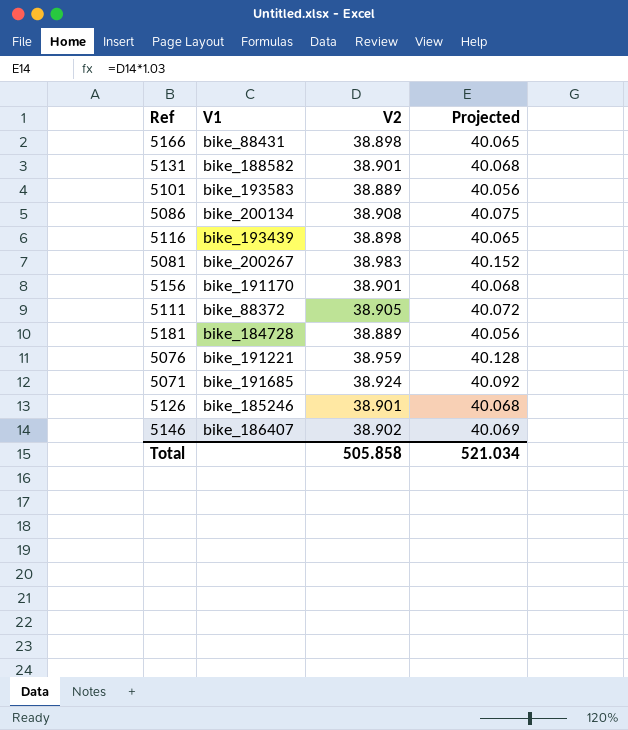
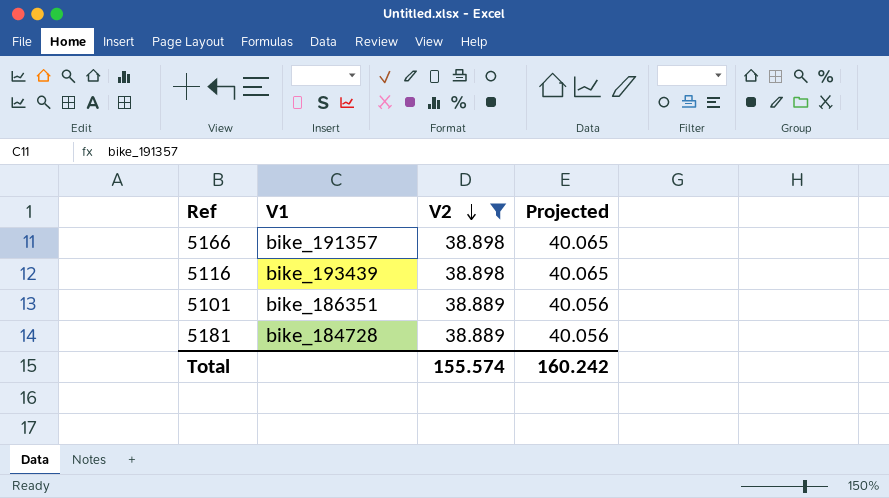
filter: none -> V2 <= 38.898
row order: none -> V2 descending
5166 | V1: bike_88431 -> bike_191357
5101 | V1: bike_193583 -> bike_186351
Total | V2: 505.858 -> 155.574
Total | Projected: 521.034 -> 160.242

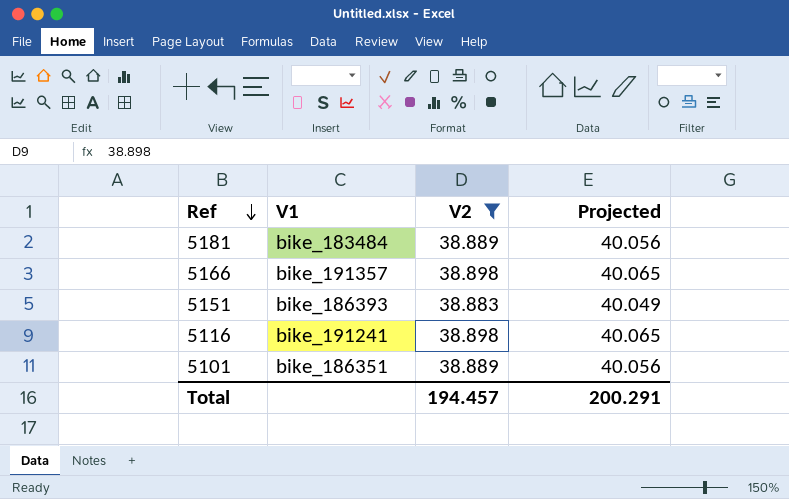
row order: V2 descending -> Ref descending
5181 | V1: bike_184728 -> bike_183484
row 5151: none -> bike_186393 | 38.883 | 40.049
5116 | V1: bike_193439 -> bike_191241
Total | V2: 155.574 -> 194.457
Total | Projected: 160.242 -> 200.291

